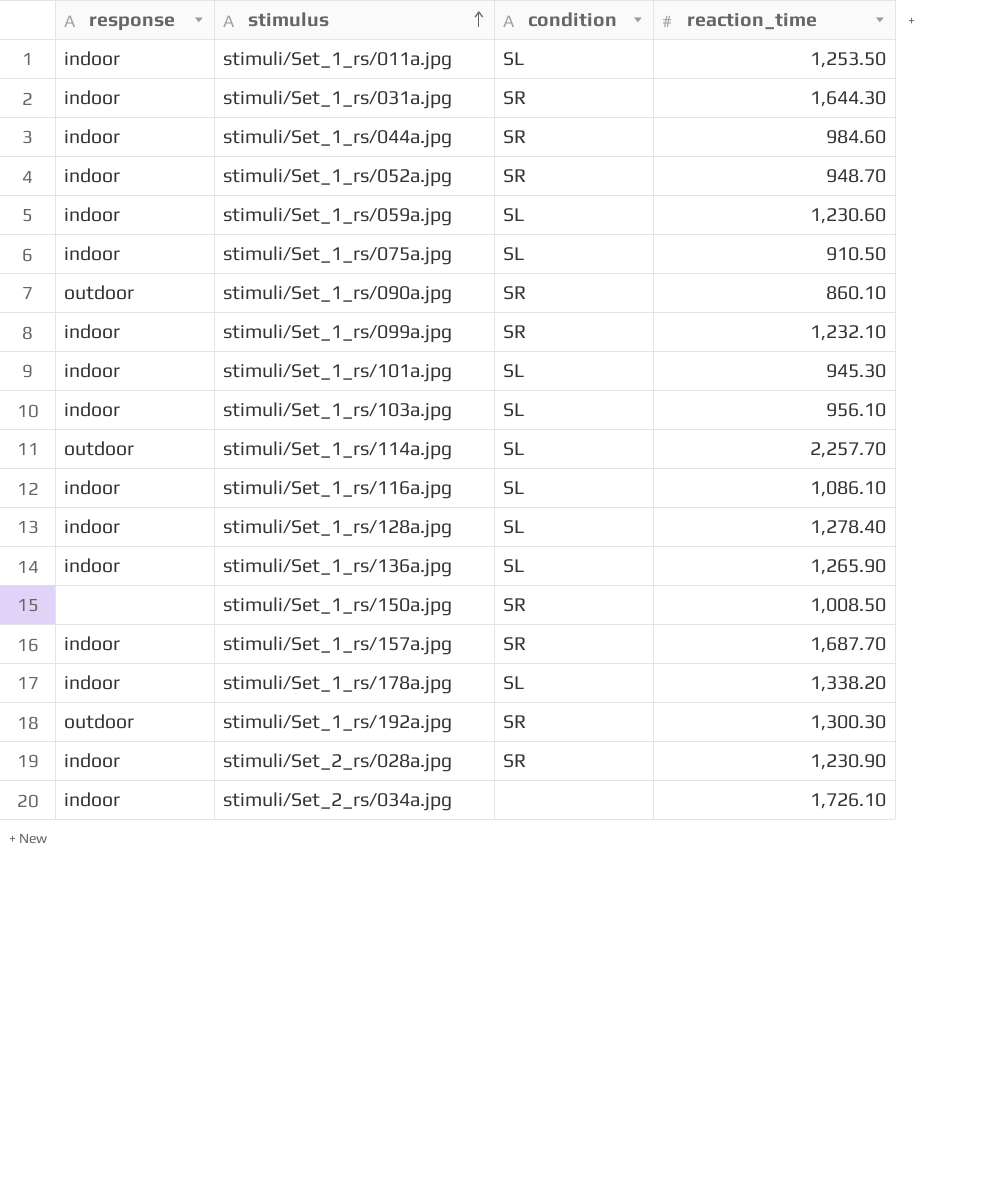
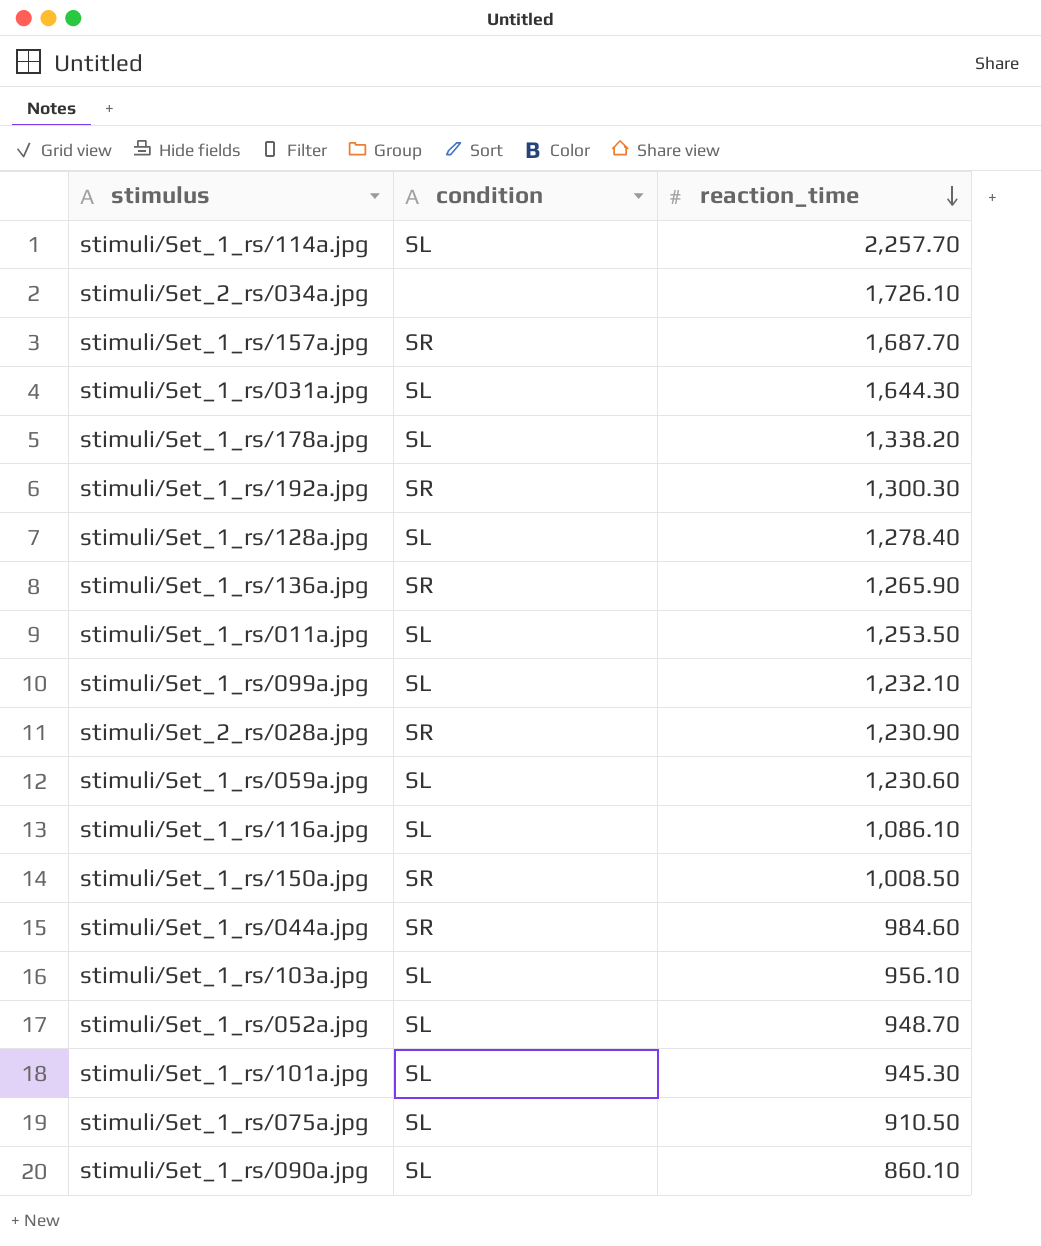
row order: stimulus ascending -> reaction_time descending
column response | position: 1 -> none
stimuli/Set_1_rs/031a.jpg | condition: SR -> SL
stimuli/Set_1_rs/136a.jpg | condition: SL -> SR
stimuli/Set_1_rs/099a.jpg | condition: SR -> SL
stimuli/Set_1_rs/052a.jpg | condition: SR -> SL
stimuli/Set_1_rs/090a.jpg | condition: SR -> SL

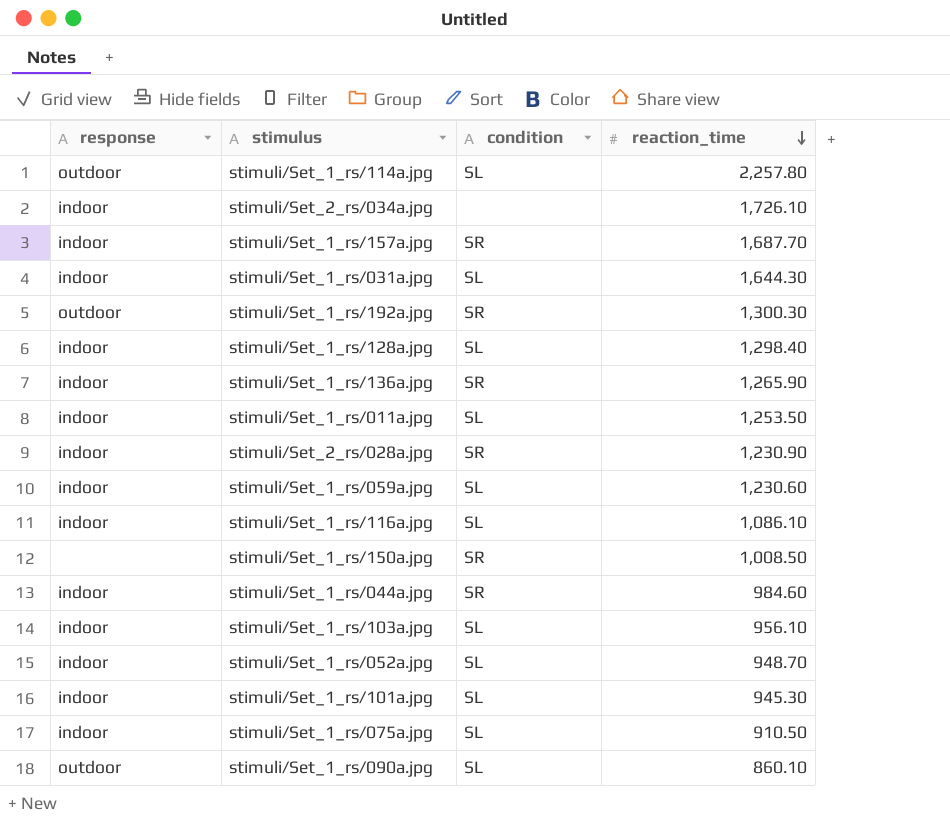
column response | position: none -> 1
row stimuli/Set_1_rs/178a.jpg: SL | 1,338.20 -> none
row stimuli/Set_1_rs/099a.jpg: SL | 1,232.10 -> none
stimuli/Set_1_rs/114a.jpg | reaction_time: 2,257.70 -> 2,257.80
stimuli/Set_1_rs/128a.jpg | reaction_time: 1,278.40 -> 1,298.40

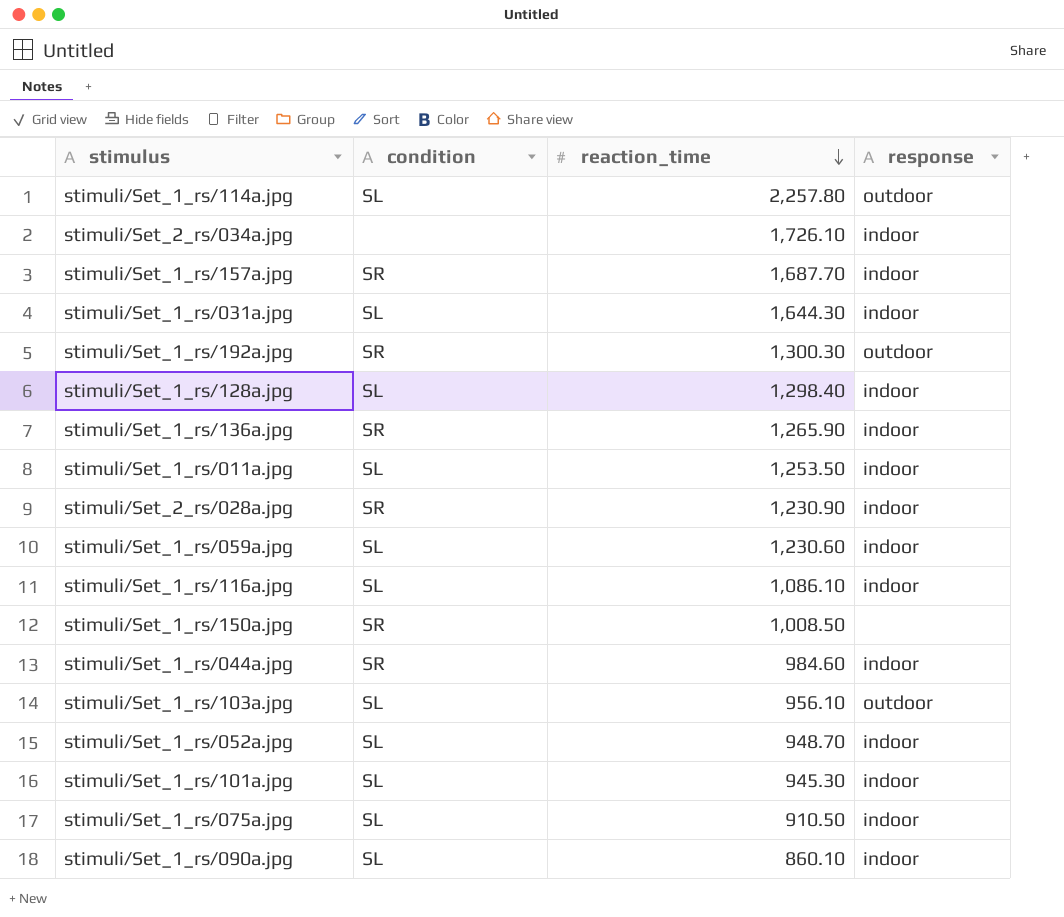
column response | position: 1 -> 4
stimuli/Set_1_rs/103a.jpg | response: indoor -> outdoor
stimuli/Set_1_rs/090a.jpg | response: outdoor -> indoor

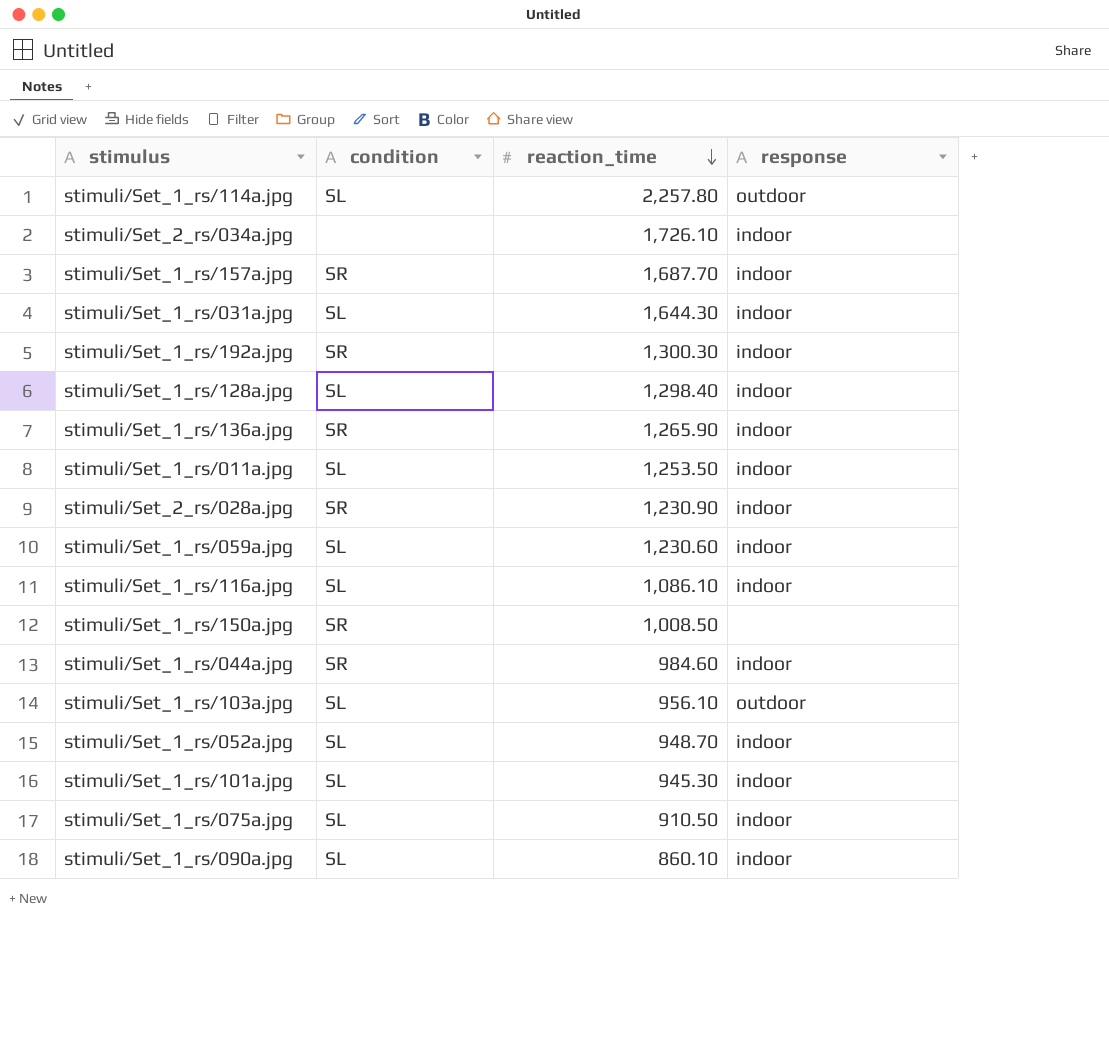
stimuli/Set_1_rs/192a.jpg | response: outdoor -> indoor

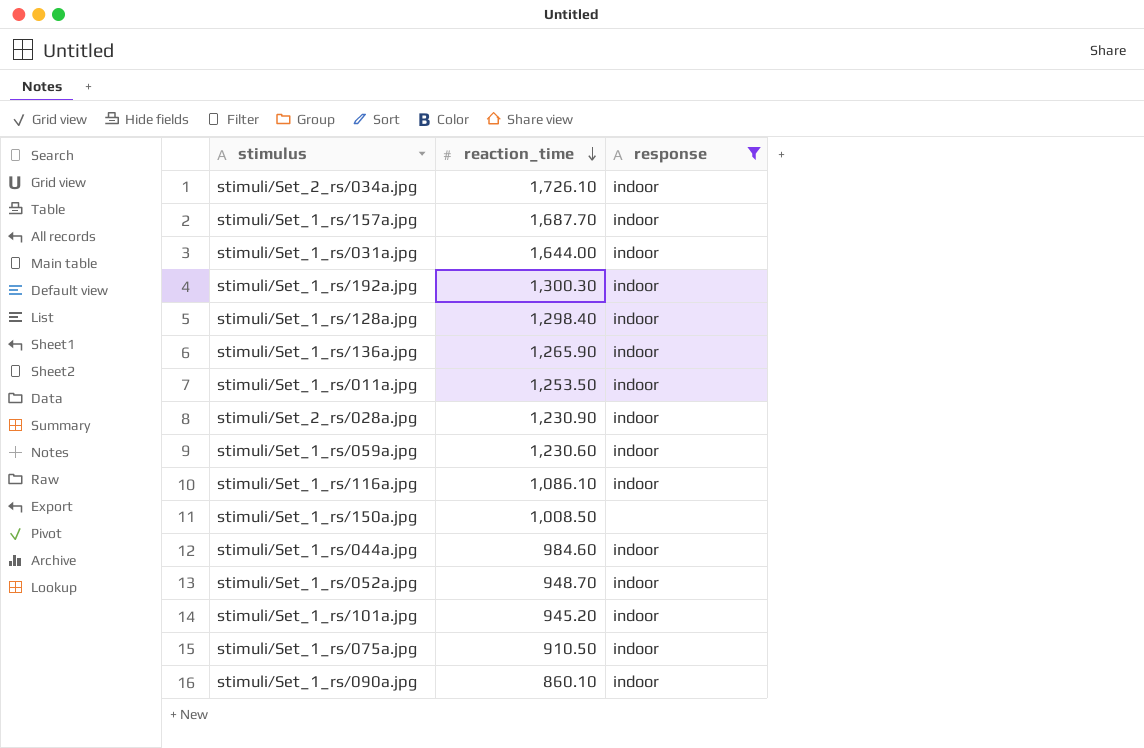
filter: none -> response != outdoor
column condition | position: 2 -> none
stimuli/Set_1_rs/031a.jpg | reaction_time: 1,644.30 -> 1,644.00
stimuli/Set_1_rs/101a.jpg | reaction_time: 945.30 -> 945.20

